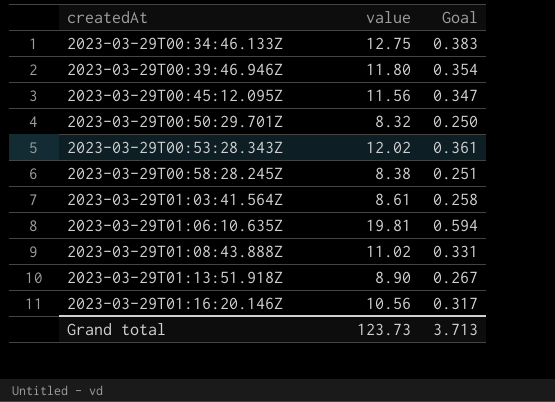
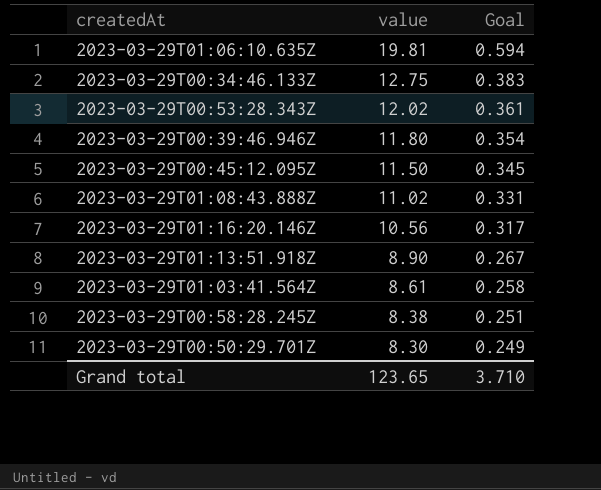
row order: createdAt ascending -> value descending
2023-03-29T00:45:12.095Z | value: 11.56 -> 11.50
2023-03-29T00:45:12.095Z | Goal: 0.347 -> 0.345
2023-03-29T00:50:29.701Z | value: 8.32 -> 8.30
2023-03-29T00:50:29.701Z | Goal: 0.250 -> 0.249
Grand total | value: 123.73 -> 123.65
Grand total | Goal: 3.713 -> 3.710

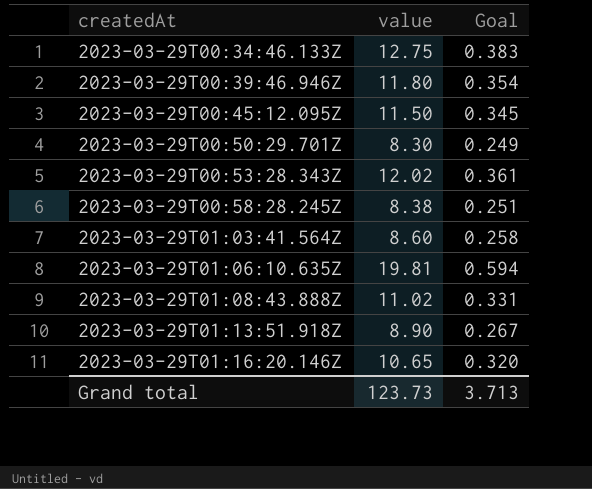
row order: value descending -> createdAt ascending
2023-03-29T01:03:41.564Z | value: 8.61 -> 8.60
2023-03-29T01:16:20.146Z | value: 10.56 -> 10.65
2023-03-29T01:16:20.146Z | Goal: 0.317 -> 0.320
Grand total | value: 123.65 -> 123.73
Grand total | Goal: 3.710 -> 3.713

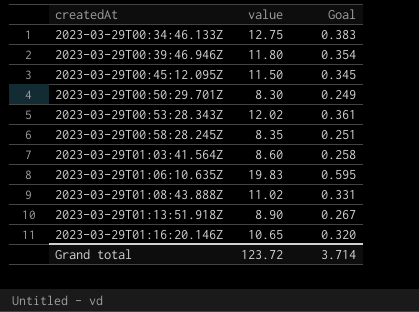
2023-03-29T00:58:28.245Z | value: 8.38 -> 8.35
2023-03-29T01:06:10.635Z | value: 19.81 -> 19.83
2023-03-29T01:06:10.635Z | Goal: 0.594 -> 0.595
Grand total | value: 123.73 -> 123.72
Grand total | Goal: 3.713 -> 3.714

